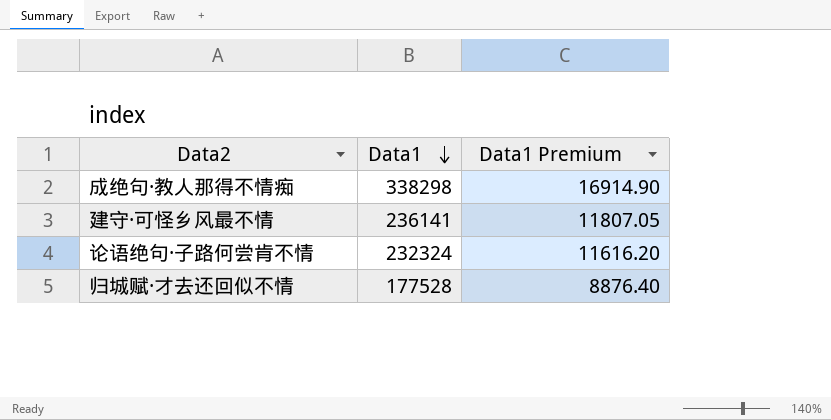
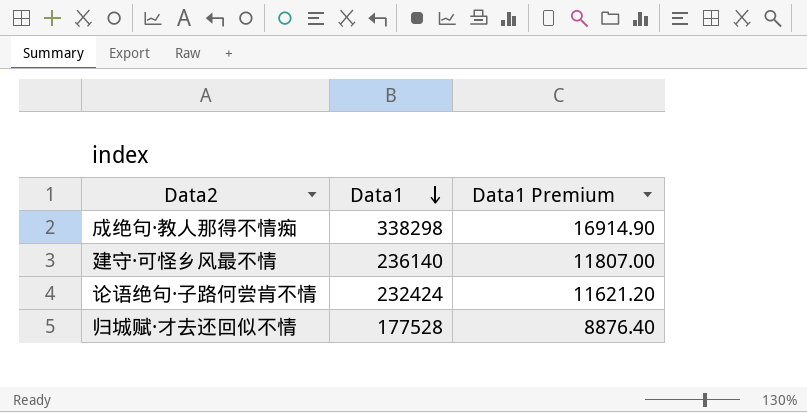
建守·可怪乡风最不情 | Data1: 236141 -> 236140
建守·可怪乡风最不情 | Data1 Premium: 11807.05 -> 11807.00
论语绝句·子路何尝肯不情 | Data1: 232324 -> 232424
论语绝句·子路何尝肯不情 | Data1 Premium: 11616.20 -> 11621.20

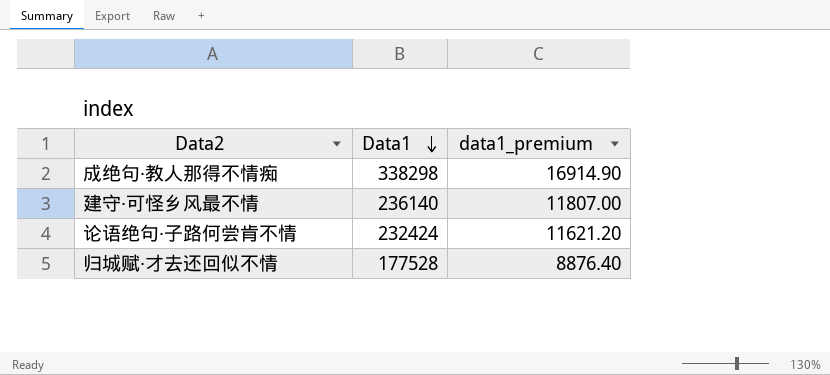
column name: Data1 Premium -> data1_premium

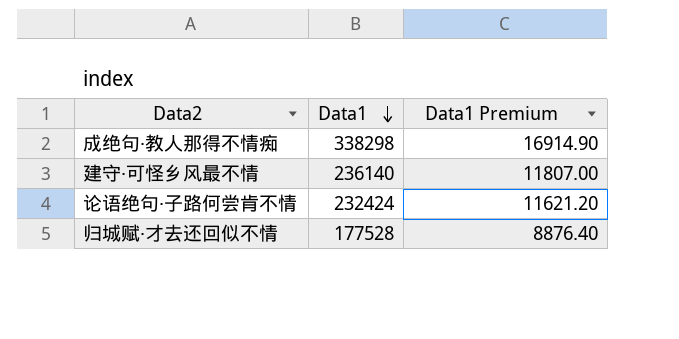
column name: data1_premium -> Data1 Premium

